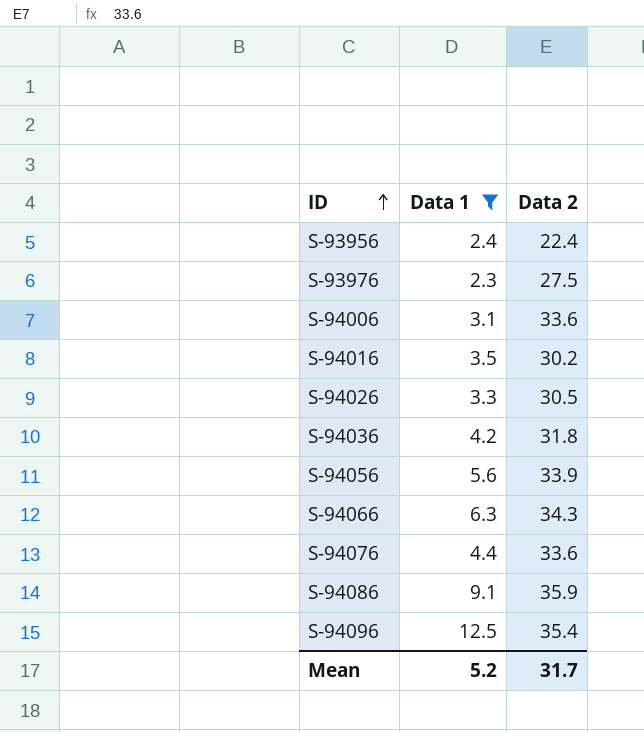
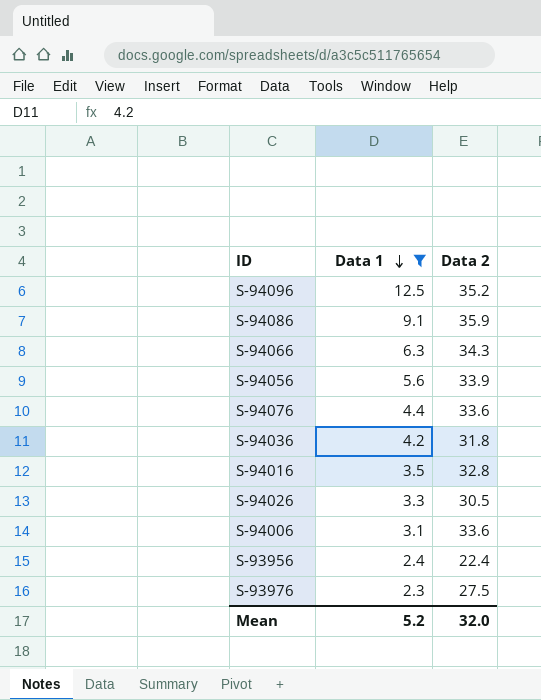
row order: ID ascending -> Data 1 descending
S-94096 | Data 2: 35.4 -> 35.2
S-94016 | Data 2: 30.2 -> 32.8
Mean | Data 2: 31.7 -> 32.0

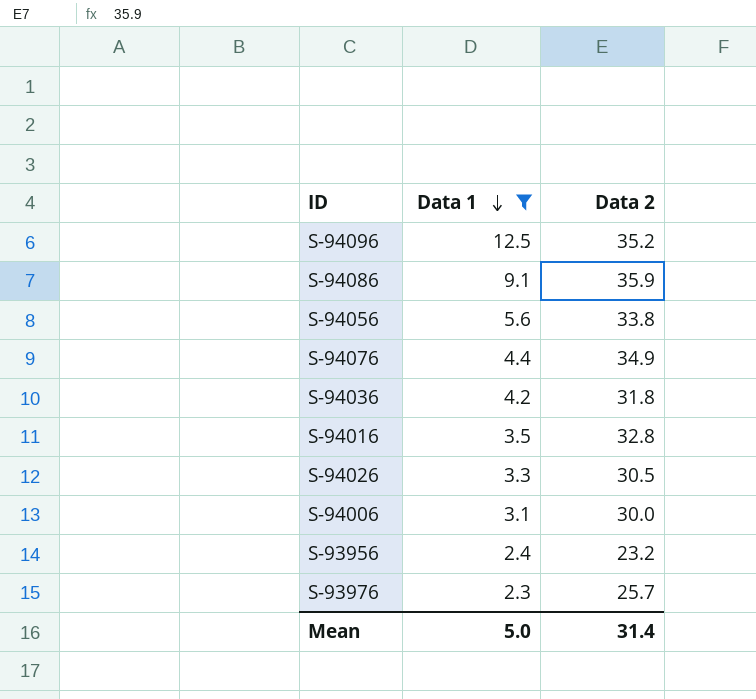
row S-94066: 6.3 | 34.3 -> none
S-94056 | Data 2: 33.9 -> 33.8
S-94076 | Data 2: 33.6 -> 34.9
S-94006 | Data 2: 33.6 -> 30.0
S-93956 | Data 2: 22.4 -> 23.2
S-93976 | Data 2: 27.5 -> 25.7
Mean | Data 1: 5.2 -> 5.0
Mean | Data 2: 32.0 -> 31.4

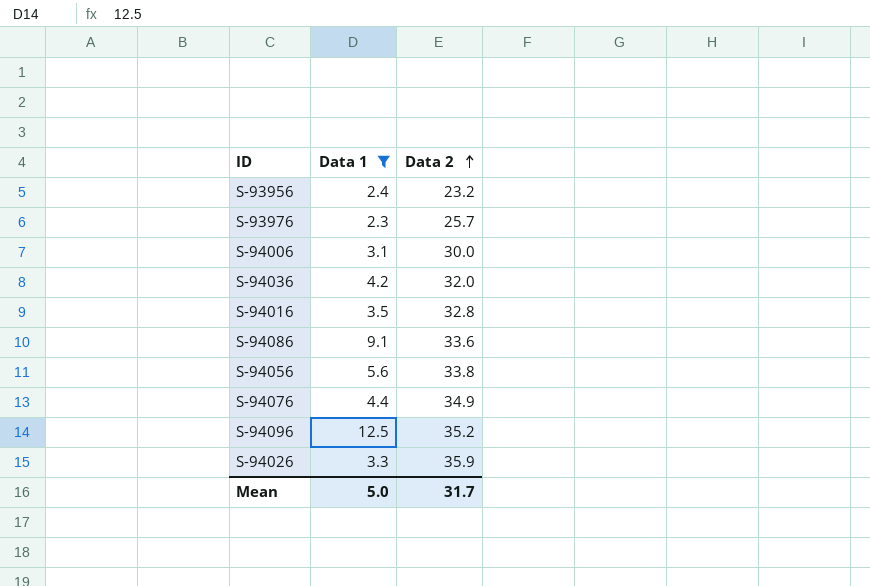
row order: Data 1 descending -> Data 2 ascending
S-94036 | Data 2: 31.8 -> 32.0
S-94086 | Data 2: 35.9 -> 33.6
S-94026 | Data 2: 30.5 -> 35.9
Mean | Data 2: 31.4 -> 31.7

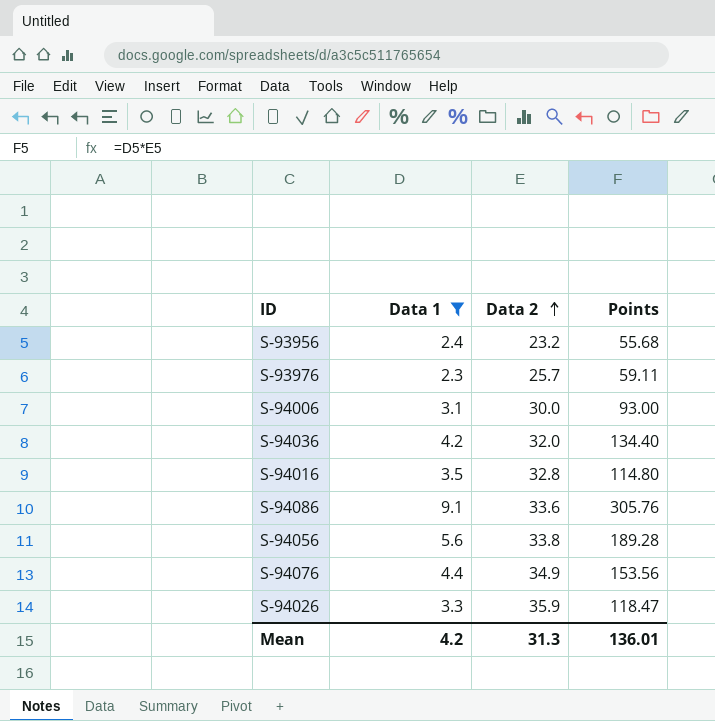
column Points | formula: none -> [Data 1] * [Data 2]
row S-94096: 12.5 | 35.2 -> none
Mean | Data 1: 5.0 -> 4.2
Mean | Data 2: 31.7 -> 31.3

